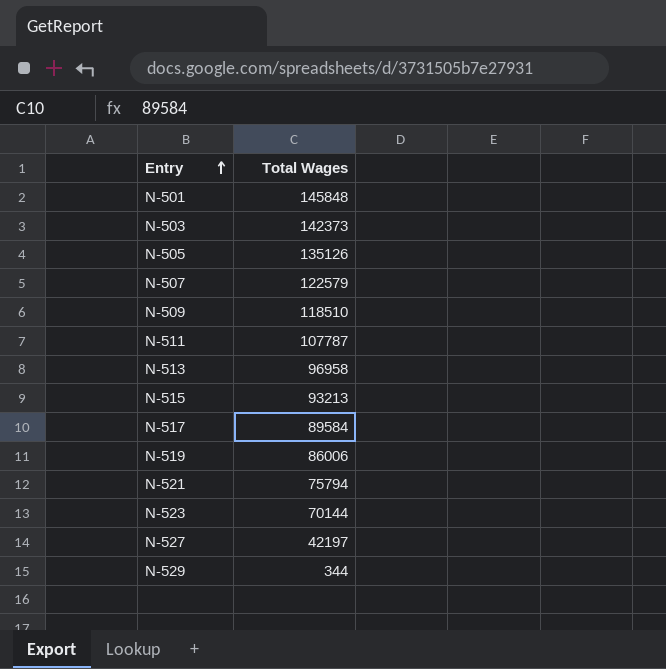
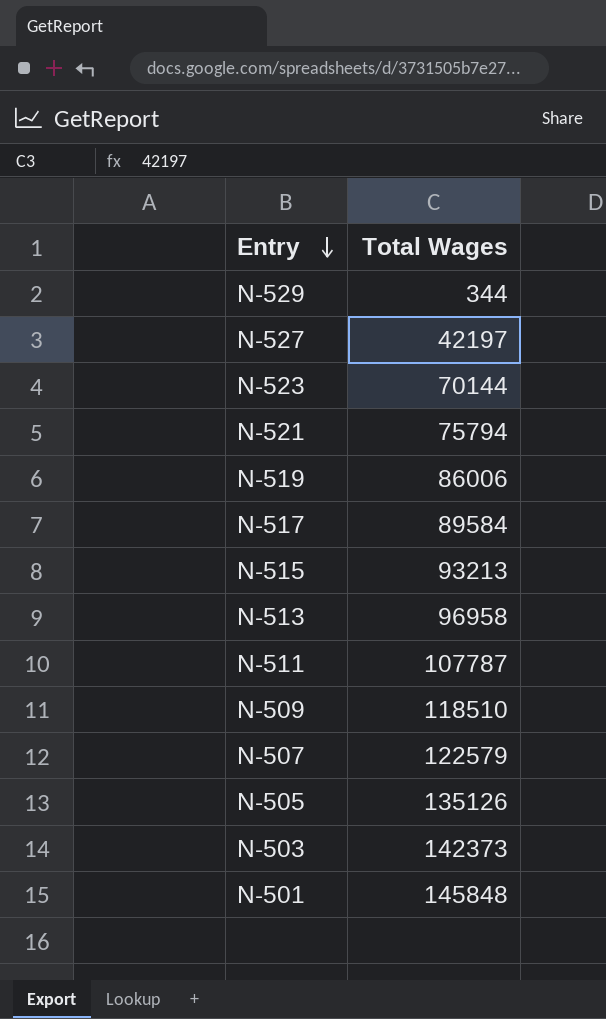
row order: Entry ascending -> Entry descending

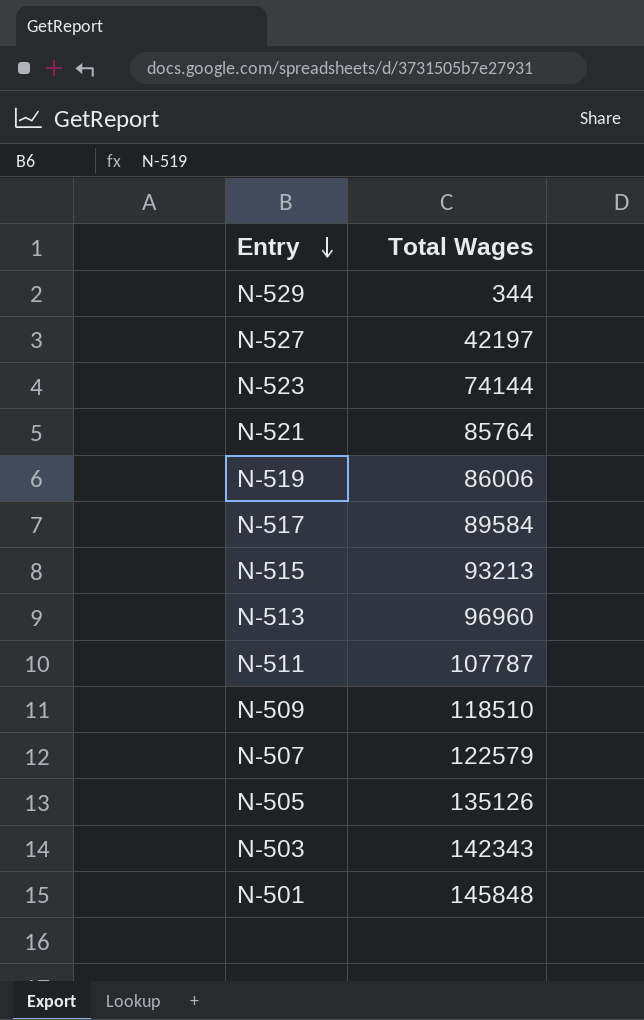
N-523 | Total Wages: 70144 -> 74144
N-521 | Total Wages: 75794 -> 85764
N-513 | Total Wages: 96958 -> 96960
N-503 | Total Wages: 142373 -> 142343

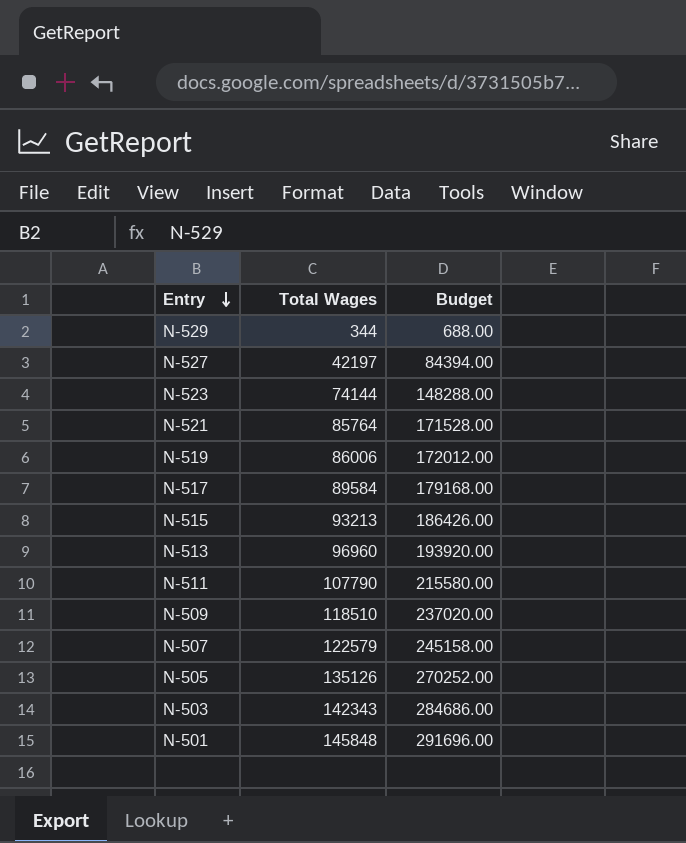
column Budget | formula: none -> [Total Wages] * 2
N-511 | Total Wages: 107787 -> 107790

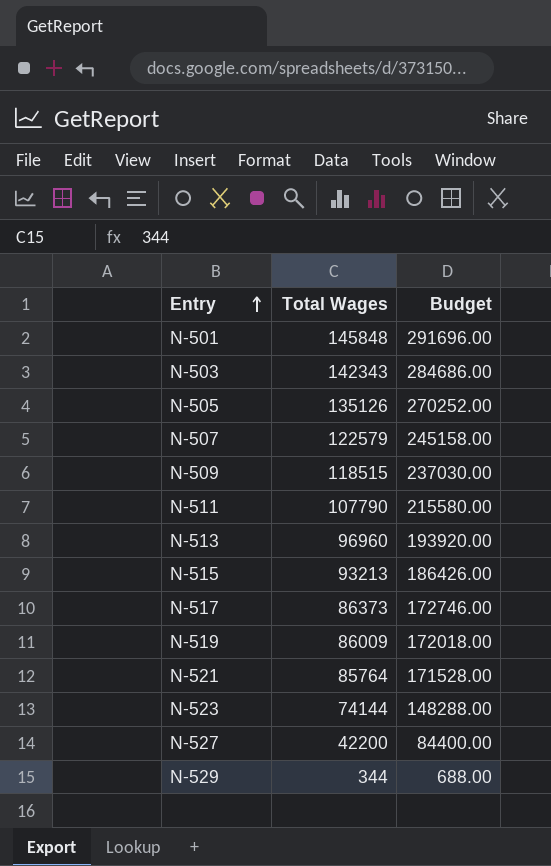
row order: Entry descending -> Entry ascending
N-509 | Total Wages: 118510 -> 118515
N-509 | Budget: 237020.00 -> 237030.00
N-517 | Total Wages: 89584 -> 86373
N-517 | Budget: 179168.00 -> 172746.00
N-519 | Total Wages: 86006 -> 86009
N-519 | Budget: 172012.00 -> 172018.00
N-527 | Total Wages: 42197 -> 42200
N-527 | Budget: 84394.00 -> 84400.00

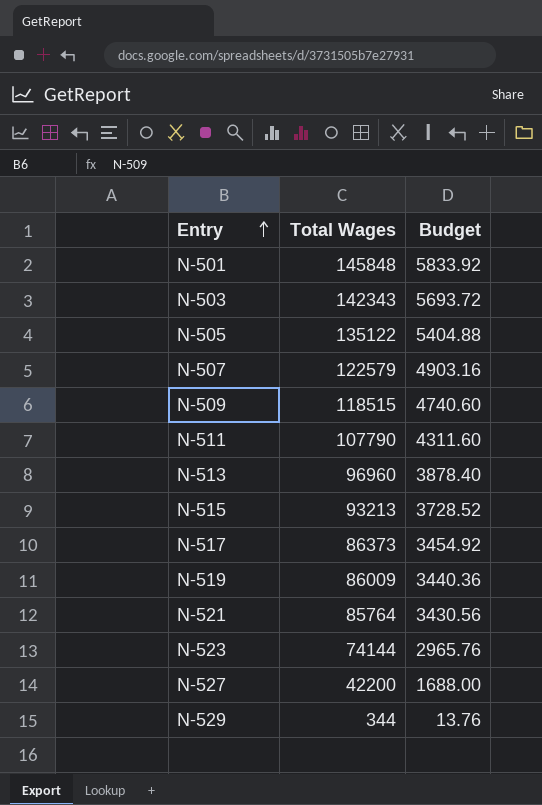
column Budget | formula: [Total Wages] * 2 -> [Total Wages] * 0.04
N-505 | Total Wages: 135126 -> 135122

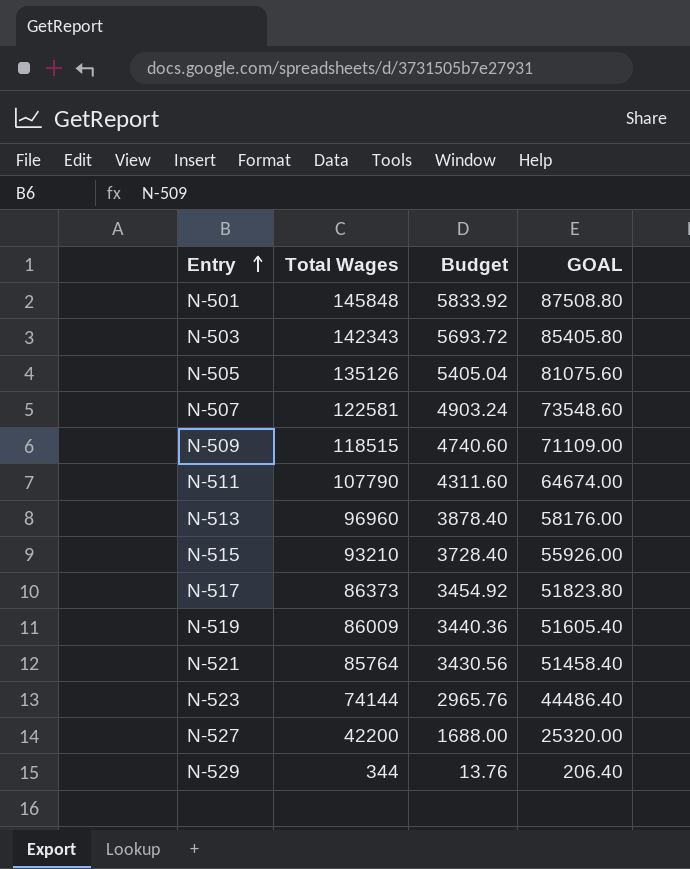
column GOAL | formula: none -> [Total Wages] * 0.6
N-505 | Total Wages: 135122 -> 135126
N-505 | Budget: 5404.88 -> 5405.04
N-507 | Total Wages: 122579 -> 122581
N-507 | Budget: 4903.16 -> 4903.24
N-515 | Total Wages: 93213 -> 93210
N-515 | Budget: 3728.52 -> 3728.40

